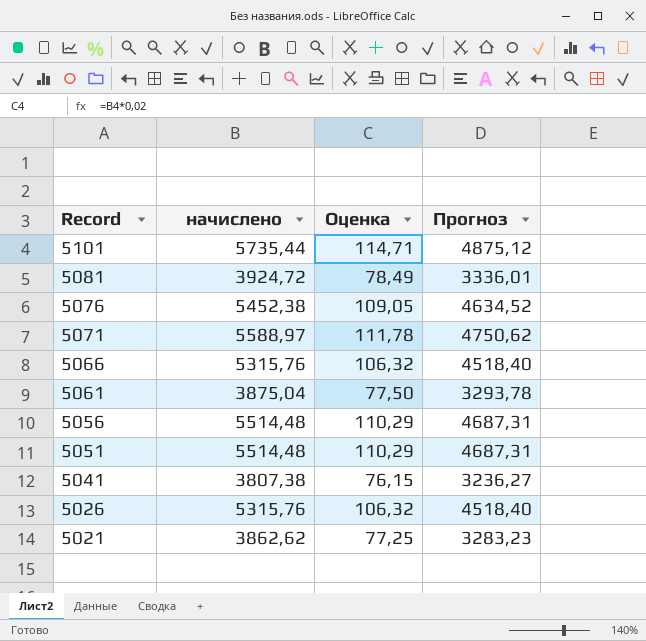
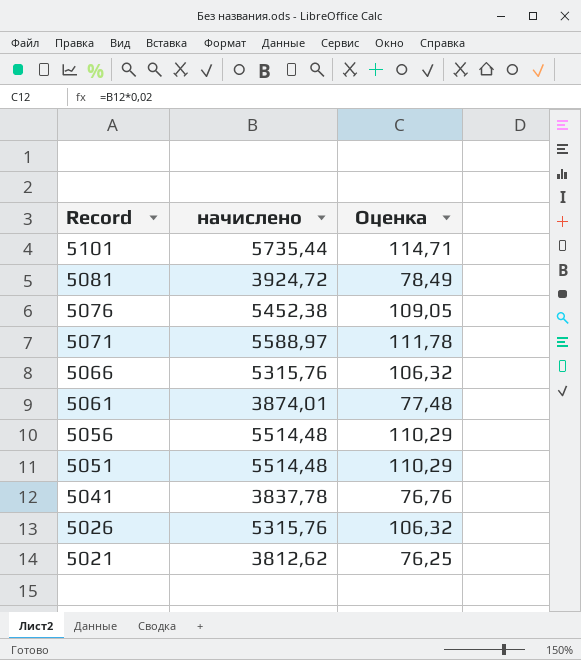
column Прогноз | formula: [начислено] * 0,85 -> none
5061 | начислено: 3875,04 -> 3874,01
5061 | Оценка: 77,50 -> 77,48
5041 | начислено: 3807,38 -> 3837,78
5041 | Оценка: 76,15 -> 76,76
5021 | начислено: 3862,62 -> 3812,62
5021 | Оценка: 77,25 -> 76,25

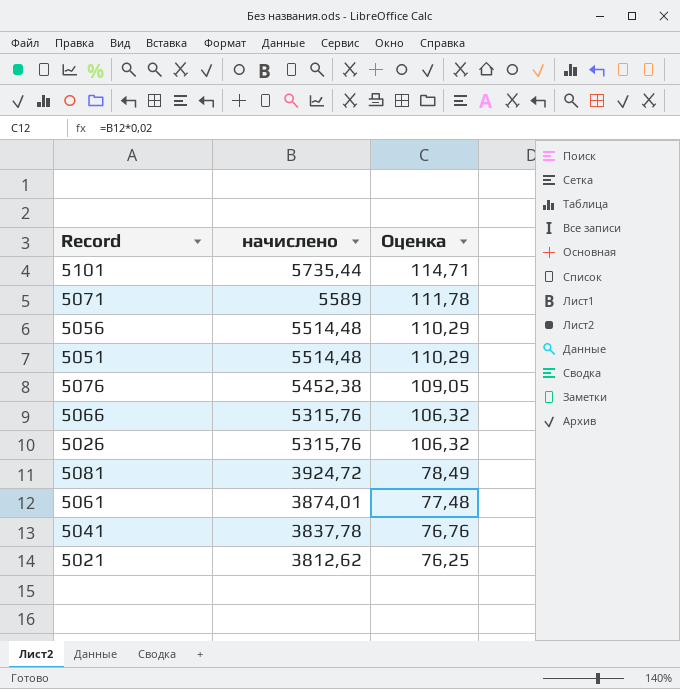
row order: Record descending -> начислено descending
5071 | начислено: 5588,97 -> 5589

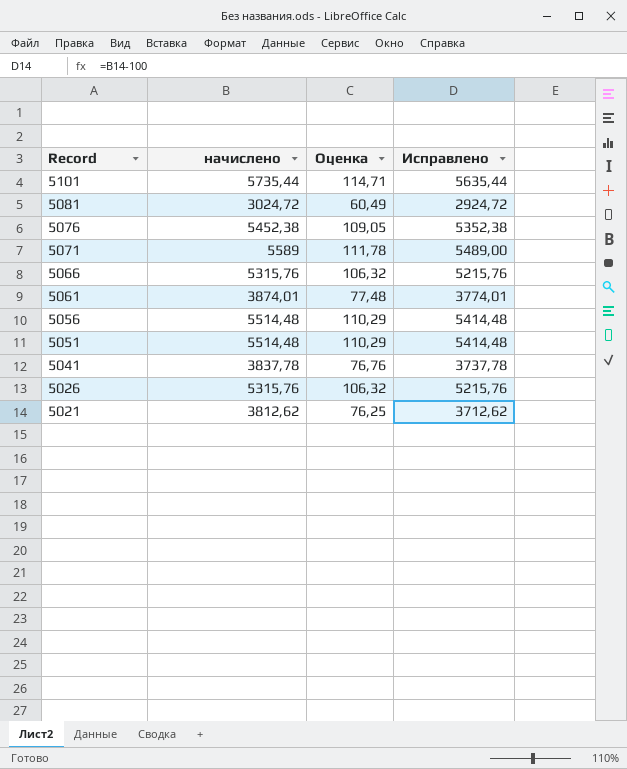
row order: начислено descending -> Record descending
column Исправлено | formula: none -> [начислено] - 100
5081 | начислено: 3924,72 -> 3024,72
5081 | Оценка: 78,49 -> 60,49

